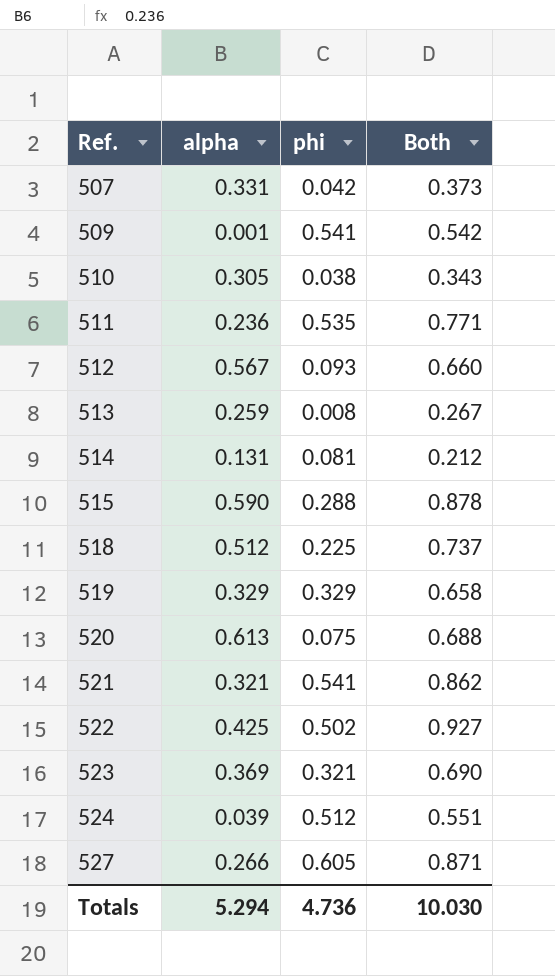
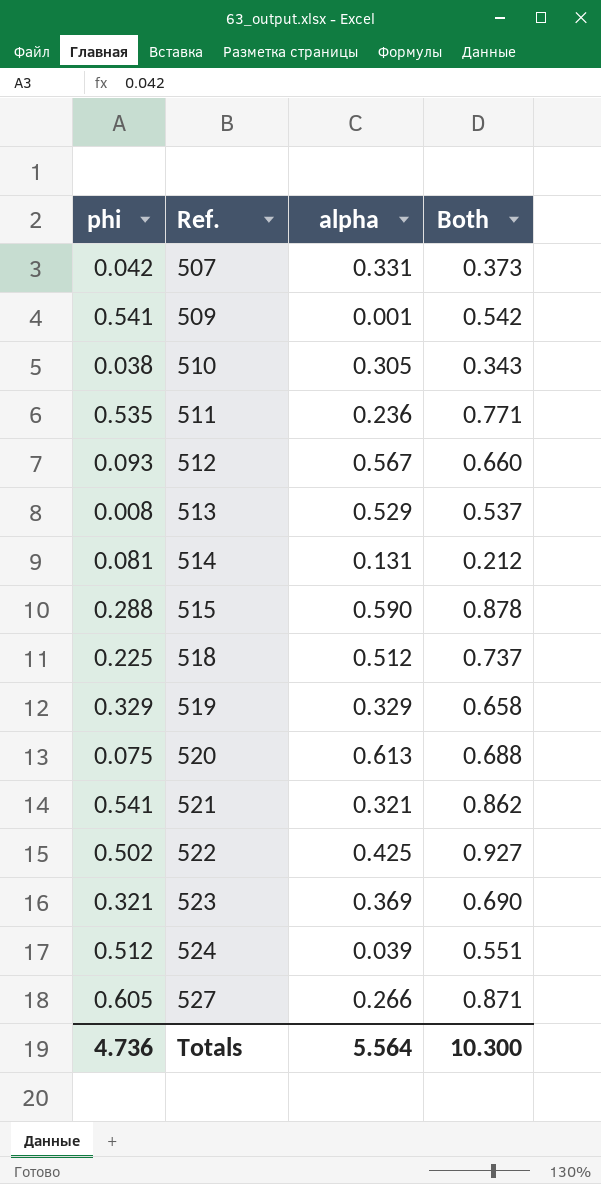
column phi | position: 3 -> 1
513 | alpha: 0.259 -> 0.529
513 | Both: 0.267 -> 0.537
Totals | alpha: 5.294 -> 5.564
Totals | Both: 10.030 -> 10.300

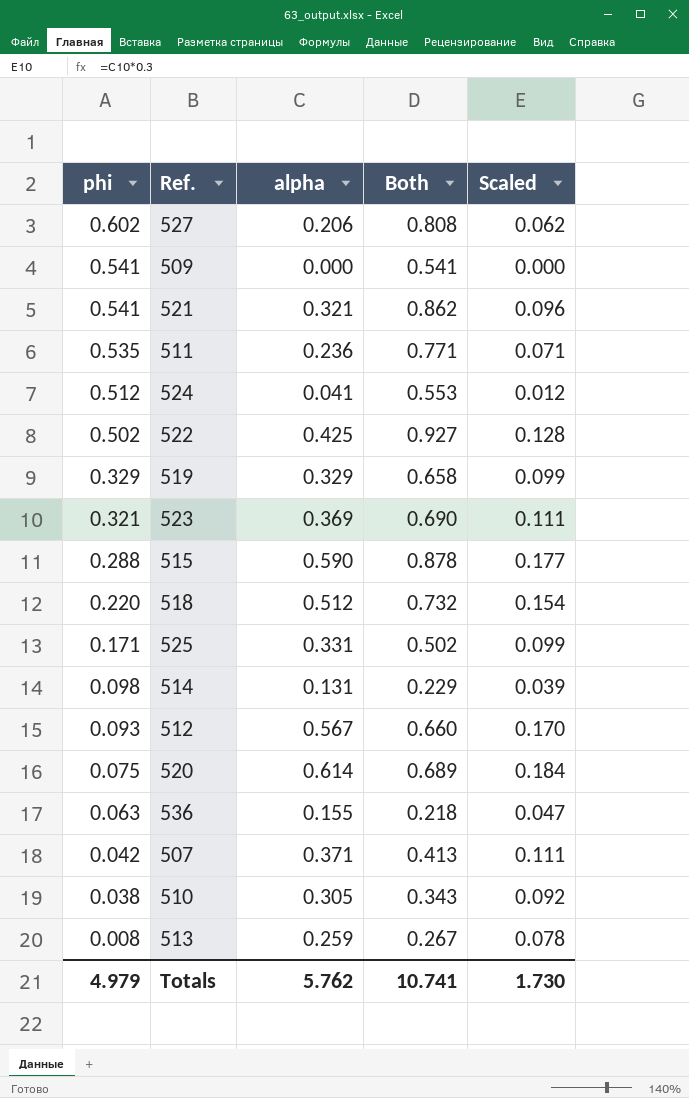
row order: Ref. ascending -> phi descending
column Scaled | formula: none -> [alpha] * 0.3
527 | phi: 0.605 -> 0.602
527 | alpha: 0.266 -> 0.206
527 | Both: 0.871 -> 0.808
509 | alpha: 0.001 -> 0.000
509 | Both: 0.542 -> 0.541
524 | alpha: 0.039 -> 0.041
524 | Both: 0.551 -> 0.553
518 | phi: 0.225 -> 0.220
518 | Both: 0.737 -> 0.732
row 525: none -> 0.171 | 0.331 | 0.502 | 0.099
514 | phi: 0.081 -> 0.098
514 | Both: 0.212 -> 0.229
520 | alpha: 0.613 -> 0.614
520 | Both: 0.688 -> 0.689
row 536: none -> 0.063 | 0.155 | 0.218 | 0.047
507 | alpha: 0.331 -> 0.371
507 | Both: 0.373 -> 0.413
513 | alpha: 0.529 -> 0.259
513 | Both: 0.537 -> 0.267
Totals | phi: 4.736 -> 4.979
Totals | alpha: 5.564 -> 5.762
Totals | Both: 10.300 -> 10.741

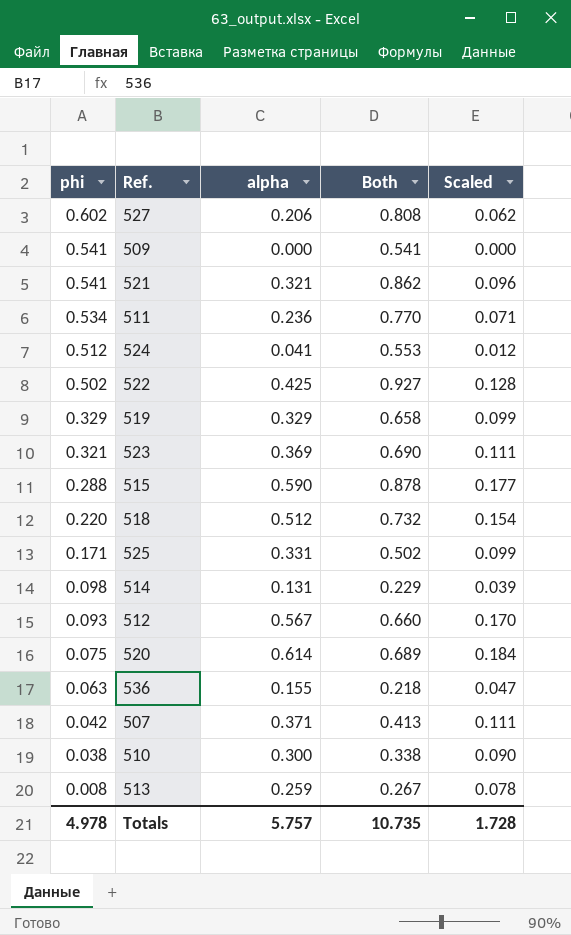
511 | phi: 0.535 -> 0.534
511 | Both: 0.771 -> 0.770
510 | alpha: 0.305 -> 0.300
510 | Both: 0.343 -> 0.338
510 | Scaled: 0.092 -> 0.090
Totals | phi: 4.979 -> 4.978
Totals | alpha: 5.762 -> 5.757
Totals | Both: 10.741 -> 10.735
Totals | Scaled: 1.730 -> 1.728

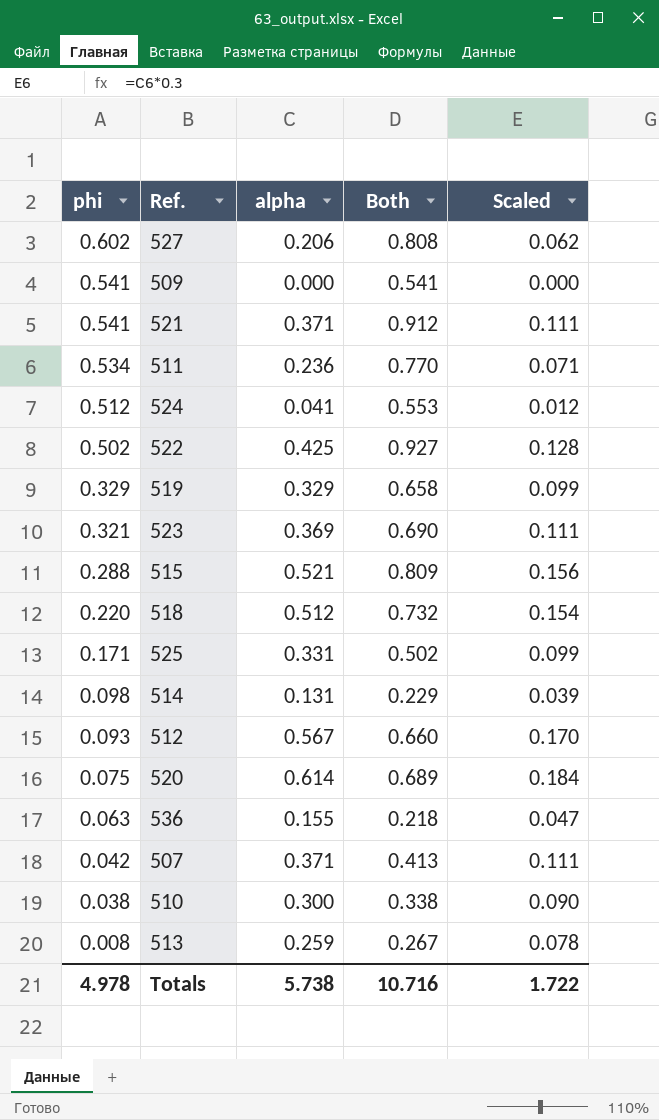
521 | alpha: 0.321 -> 0.371
521 | Both: 0.862 -> 0.912
521 | Scaled: 0.096 -> 0.111
515 | alpha: 0.590 -> 0.521
515 | Both: 0.878 -> 0.809
515 | Scaled: 0.177 -> 0.156
Totals | alpha: 5.757 -> 5.738
Totals | Both: 10.735 -> 10.716
Totals | Scaled: 1.728 -> 1.722

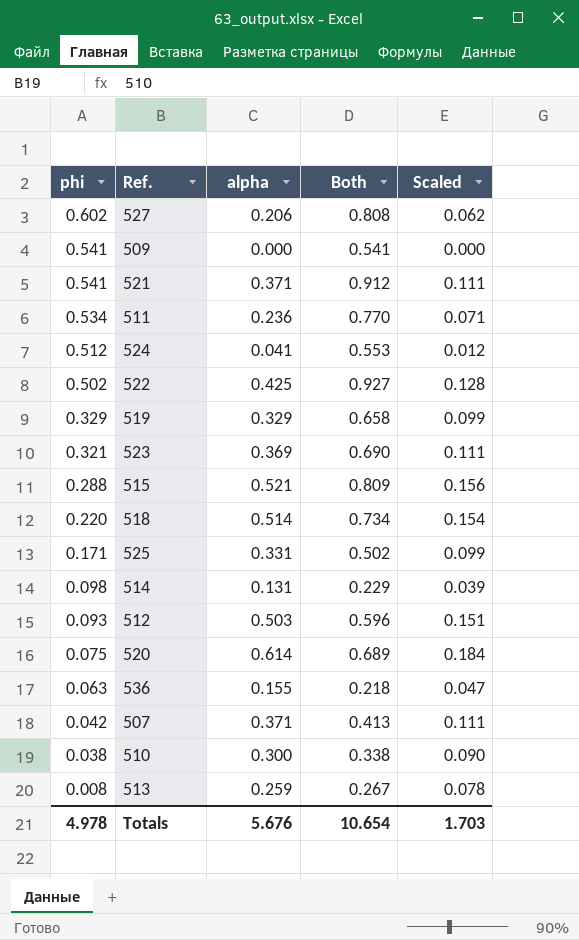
518 | alpha: 0.512 -> 0.514
518 | Both: 0.732 -> 0.734
512 | alpha: 0.567 -> 0.503
512 | Both: 0.660 -> 0.596
512 | Scaled: 0.170 -> 0.151
Totals | alpha: 5.738 -> 5.676
Totals | Both: 10.716 -> 10.654
Totals | Scaled: 1.722 -> 1.703

